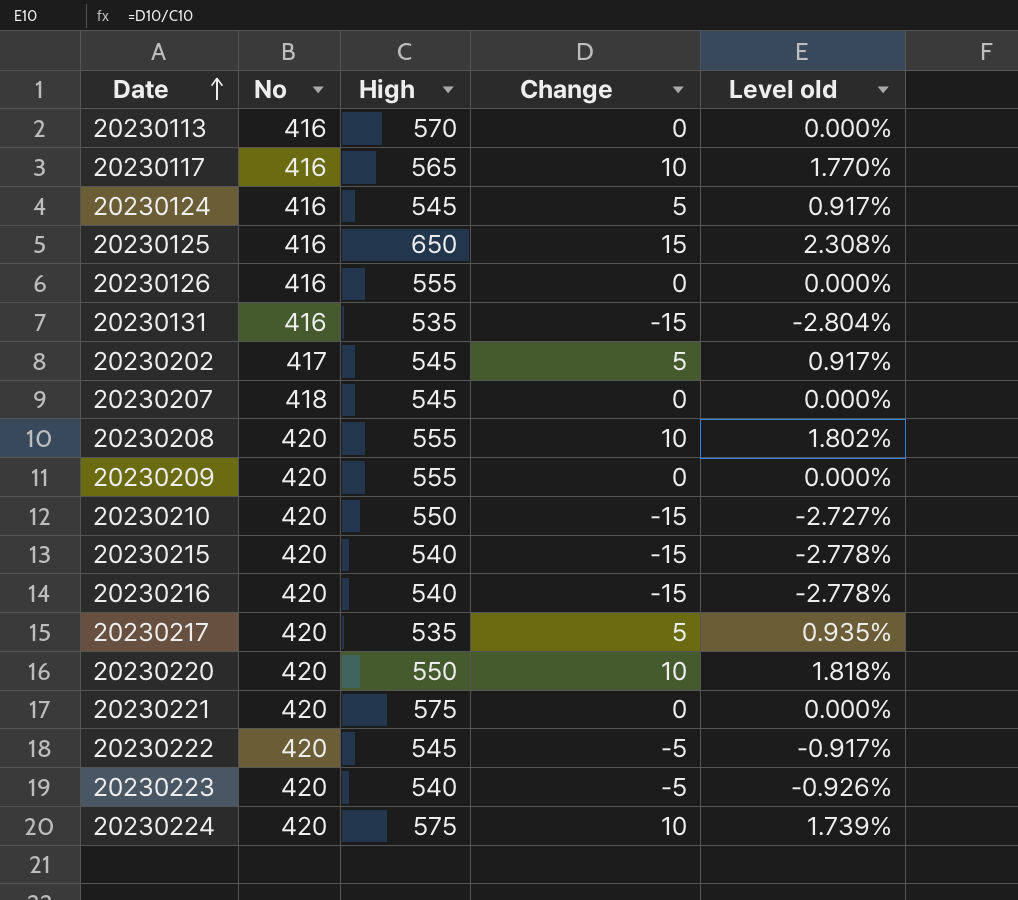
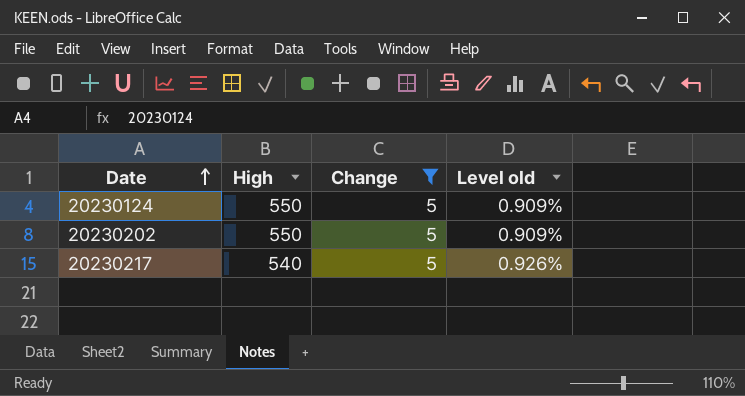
filter: none -> Change = 5
column No | position: 2 -> none
20230124 | High: 545 -> 550
20230124 | Level old: 0.917% -> 0.909%
20230202 | High: 545 -> 550
20230202 | Level old: 0.917% -> 0.909%
20230217 | High: 535 -> 540
20230217 | Level old: 0.935% -> 0.926%

